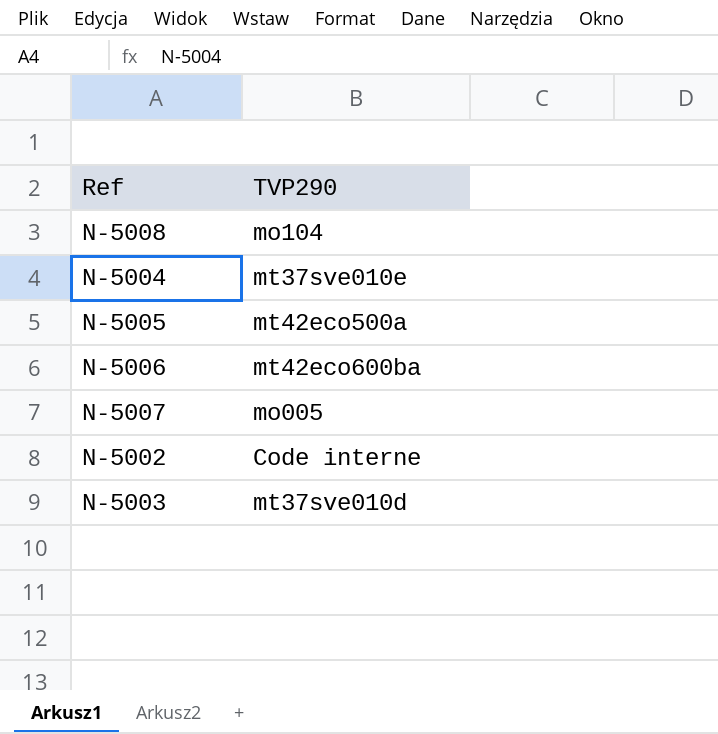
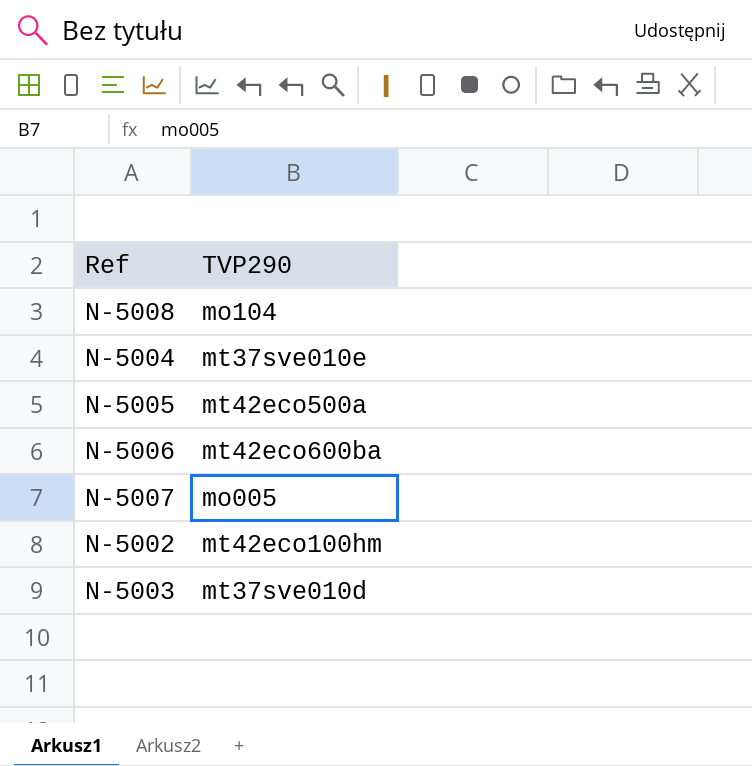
N-5002 | TVP290: Code interne -> mt42eco100hm

